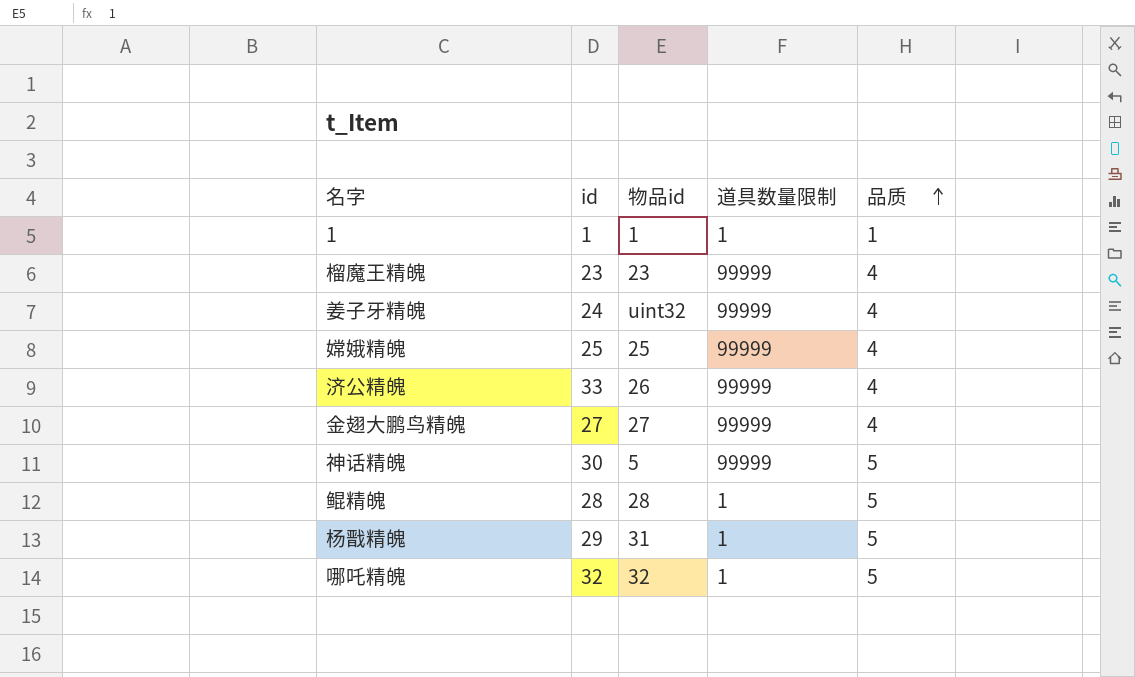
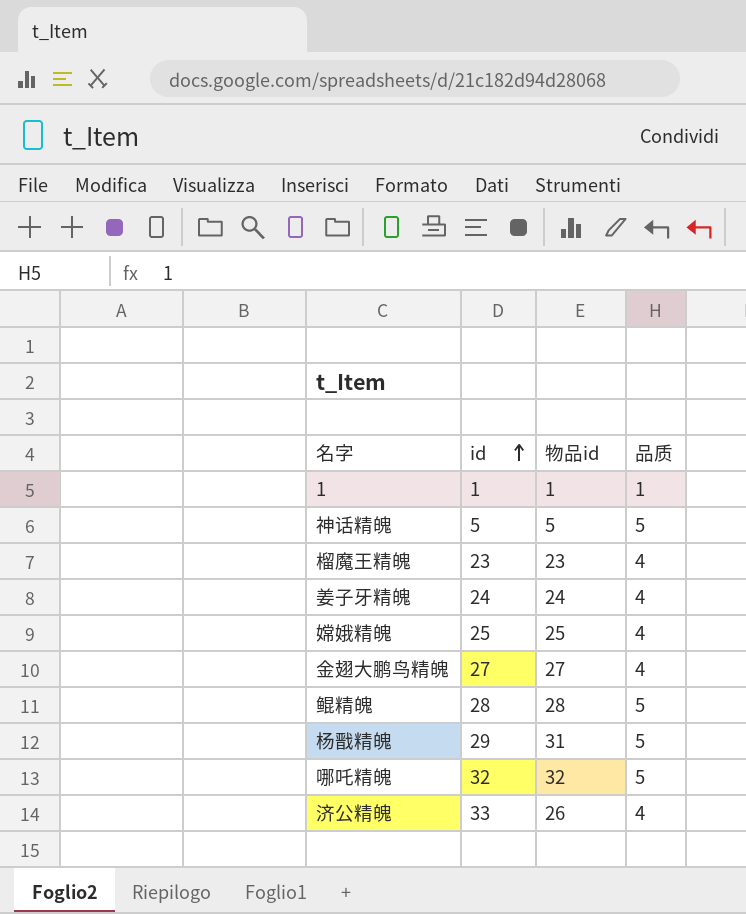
row order: 品质 ascending -> id ascending
column 道具数量限制 | position: 4 -> none
神话精魄 | id: 30 -> 5
姜子牙精魄 | 物品id: uint32 -> 24

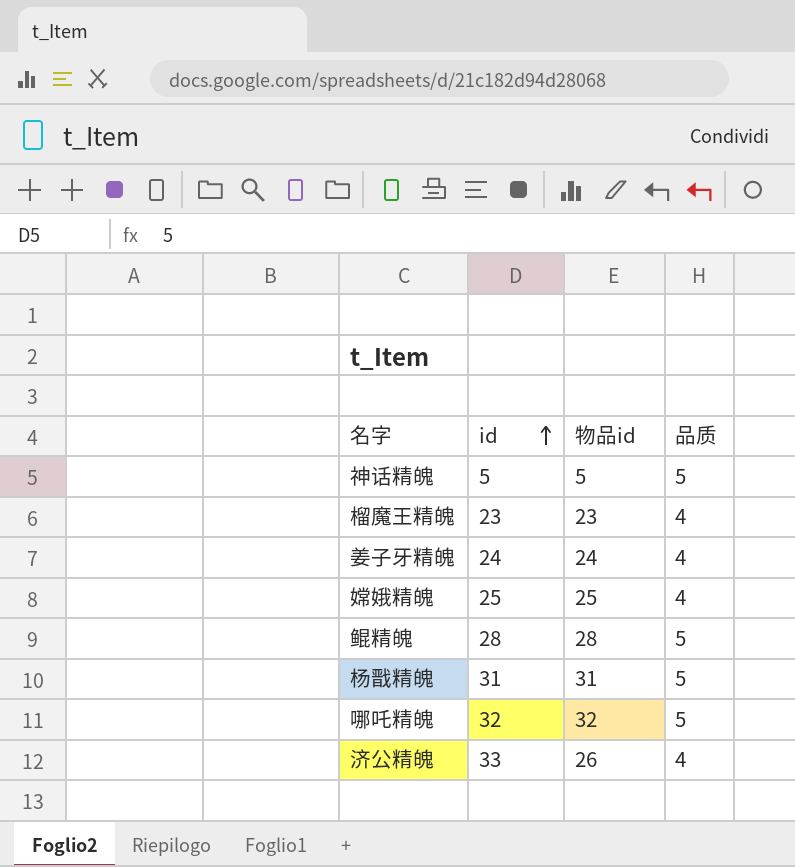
row 1: 1 | 1 | 1 -> none
row 金翅大鹏鸟精魄: 27 | 27 | 4 -> none
杨戬精魄 | id: 29 -> 31

